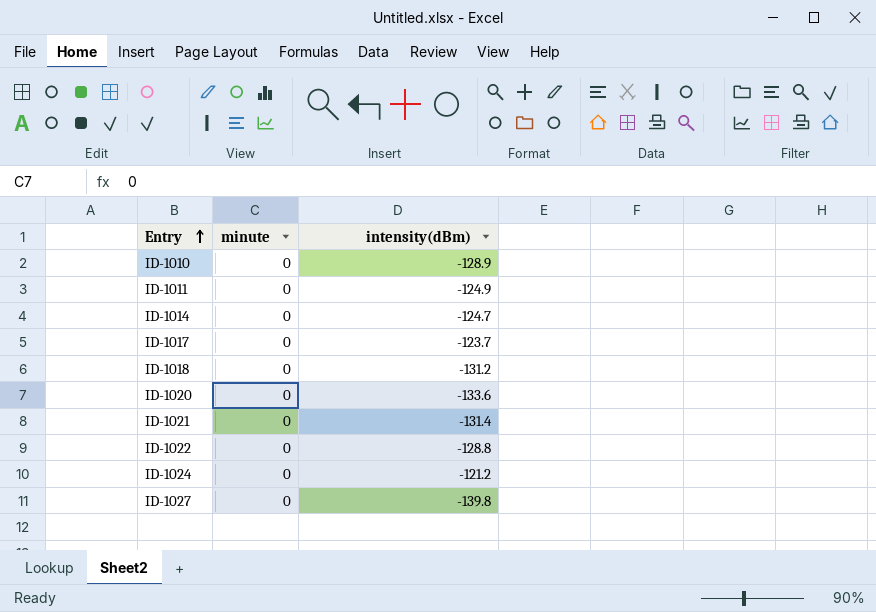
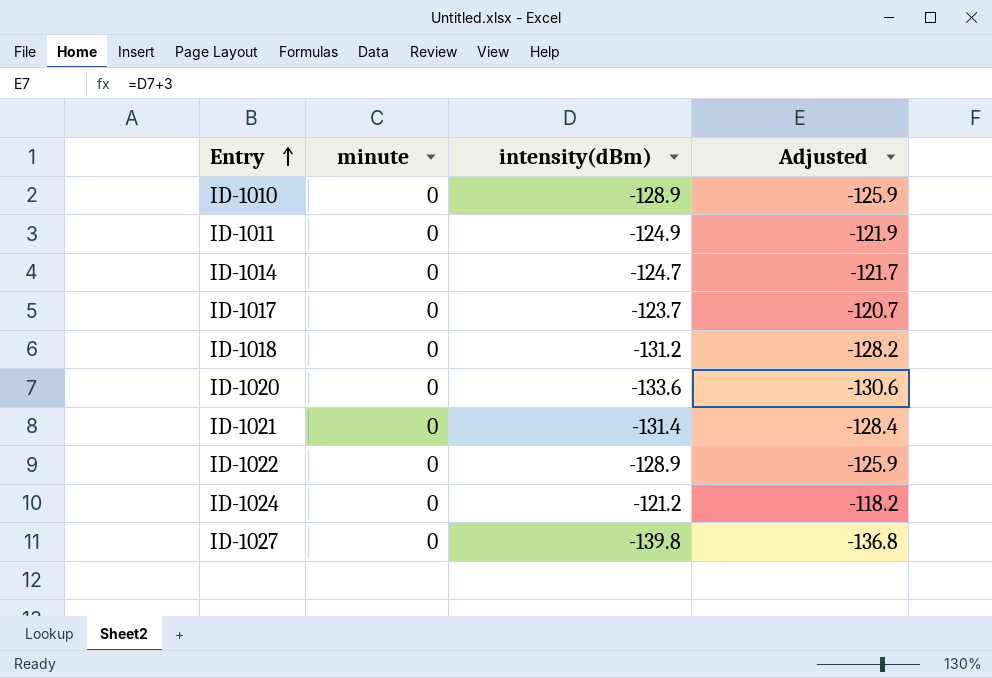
column Adjusted | formula: none -> [intensity(dBm)] + 3
ID-1022 | intensity(dBm): -128.8 -> -128.9

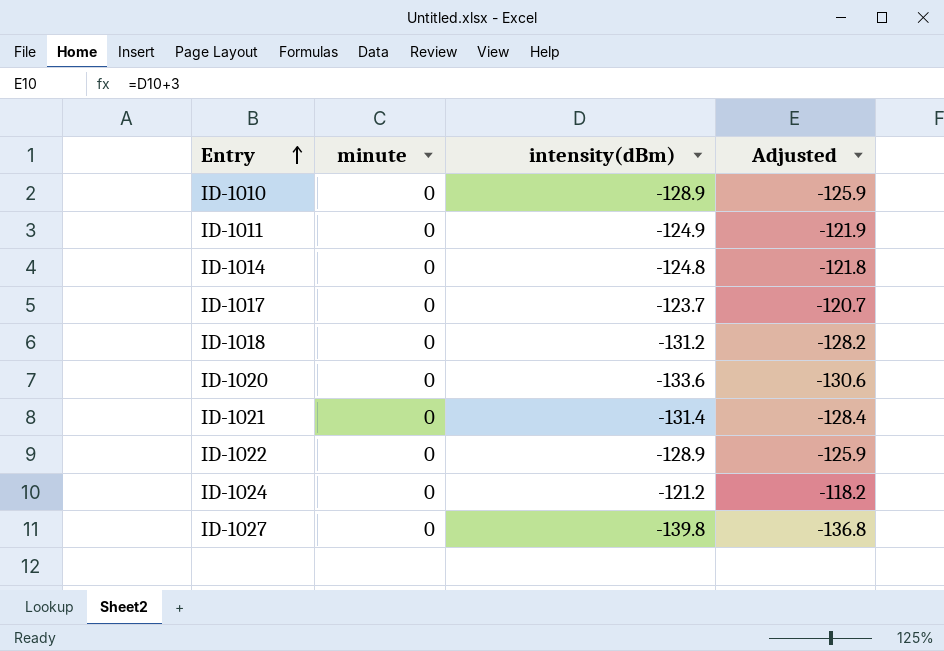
ID-1014 | intensity(dBm): -124.7 -> -124.8
ID-1014 | Adjusted: -121.7 -> -121.8

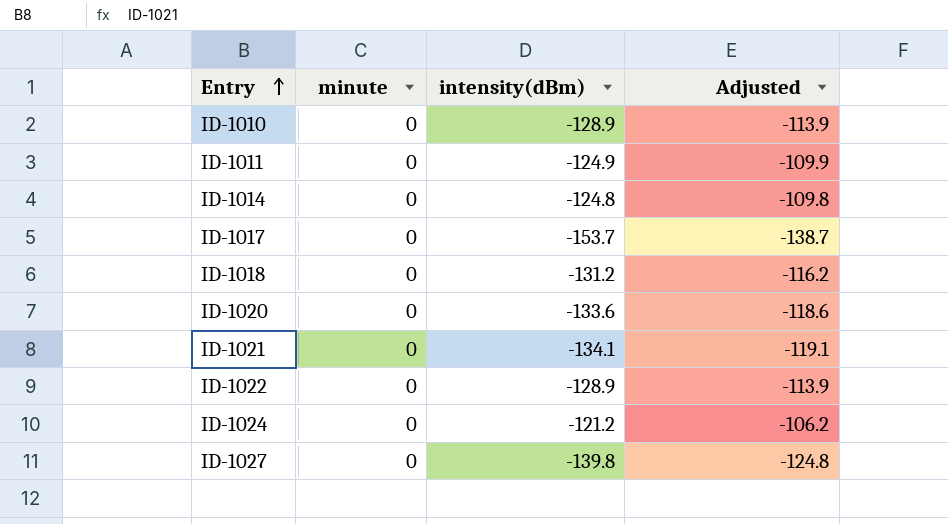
column Adjusted | formula: [intensity(dBm)] + 3 -> [intensity(dBm)] + 15
ID-1017 | intensity(dBm): -123.7 -> -153.7
ID-1021 | intensity(dBm): -131.4 -> -134.1

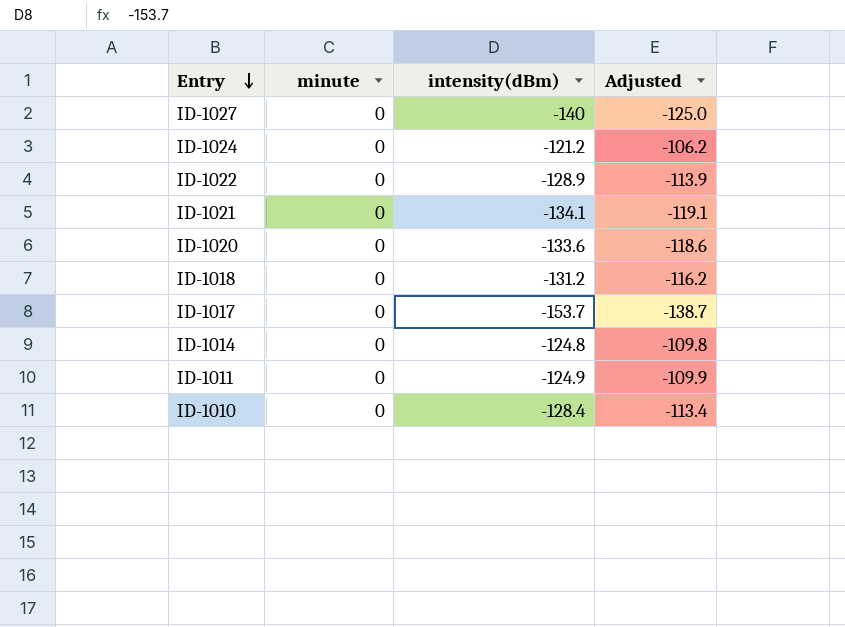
row order: Entry ascending -> Entry descending
ID-1027 | intensity(dBm): -139.8 -> -140
ID-1027 | Adjusted: -124.8 -> -125.0
ID-1010 | intensity(dBm): -128.9 -> -128.4
ID-1010 | Adjusted: -113.9 -> -113.4

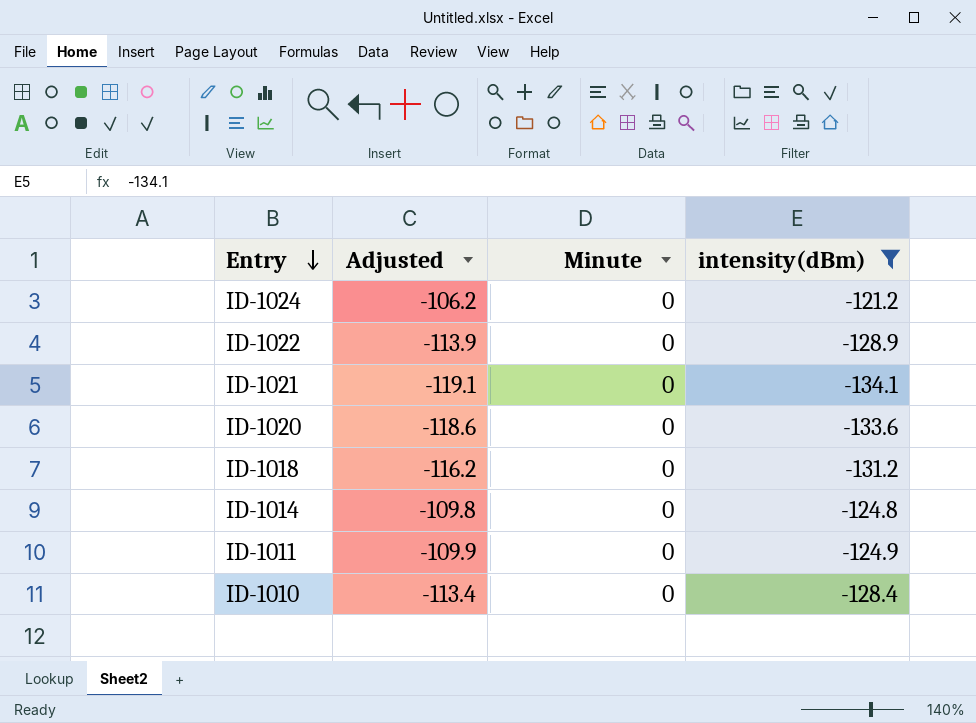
filter: none -> intensity(dBm) >= -134.1
column Adjusted | position: 4 -> 2
column name: minute -> Minute

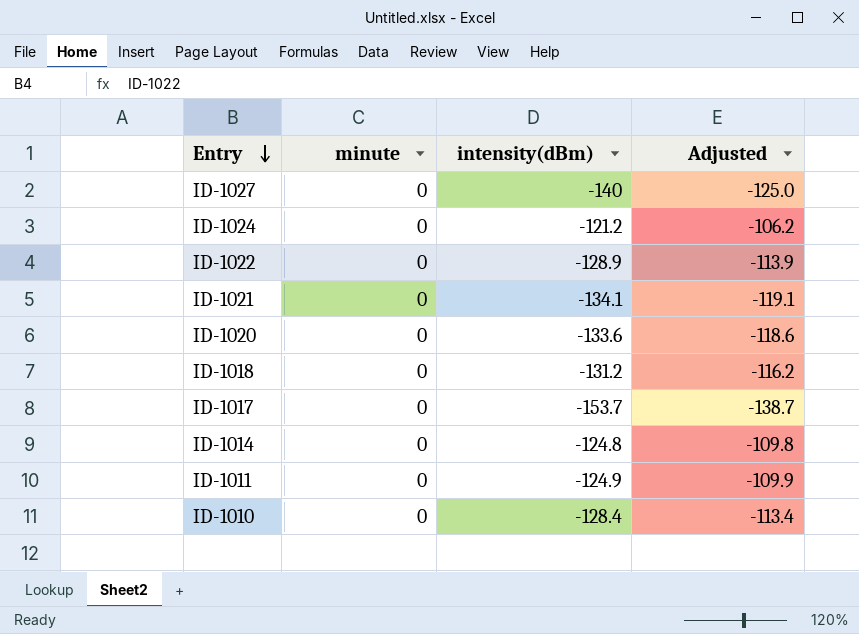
filter: intensity(dBm) >= -134.1 -> none
column name: Minute -> minute
column Adjusted | position: 2 -> 4

